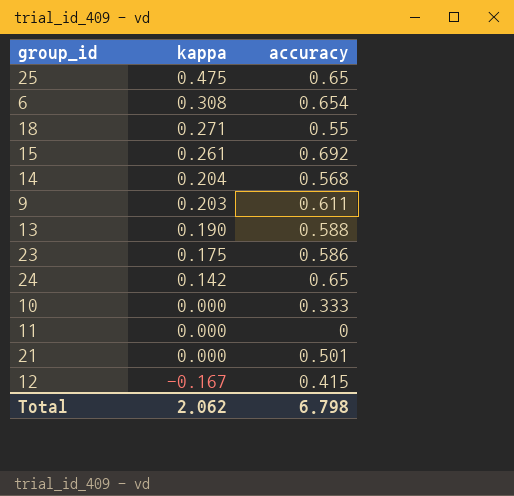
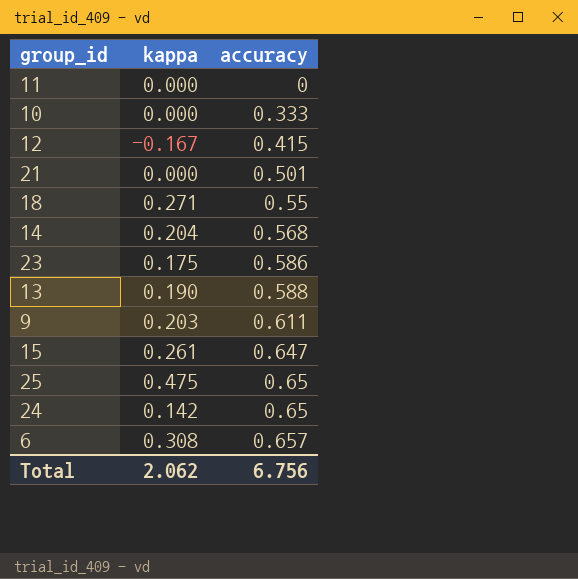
row order: kappa descending -> accuracy ascending
15 | accuracy: 0.692 -> 0.647
6 | accuracy: 0.654 -> 0.657
Total | accuracy: 6.798 -> 6.756

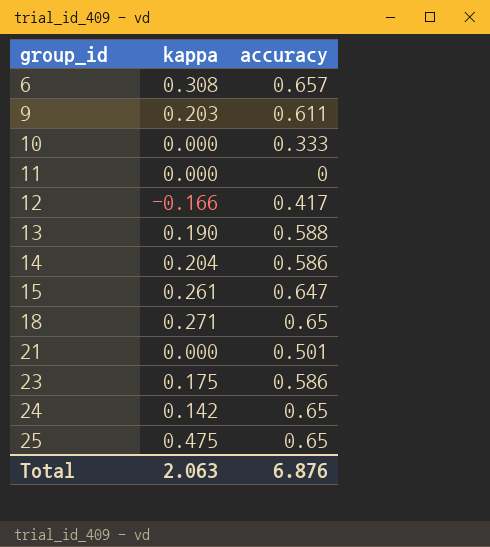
row order: accuracy ascending -> group_id ascending
12 | kappa: -0.167 -> -0.166
12 | accuracy: 0.415 -> 0.417
14 | accuracy: 0.568 -> 0.586
18 | accuracy: 0.55 -> 0.65
Total | kappa: 2.062 -> 2.063
Total | accuracy: 6.756 -> 6.876

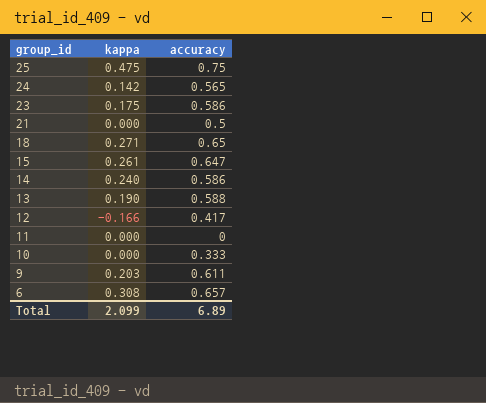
row order: group_id ascending -> group_id descending
25 | accuracy: 0.65 -> 0.75
24 | accuracy: 0.65 -> 0.565
21 | accuracy: 0.501 -> 0.5
14 | kappa: 0.204 -> 0.240
Total | kappa: 2.063 -> 2.099
Total | accuracy: 6.876 -> 6.89

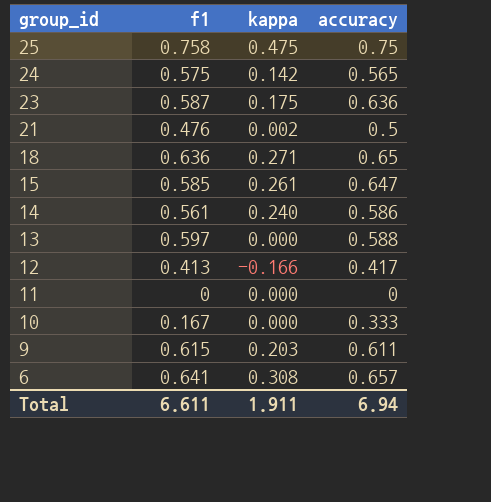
column f1 | position: none -> 2
23 | accuracy: 0.586 -> 0.636
21 | kappa: 0.000 -> 0.002
13 | kappa: 0.190 -> 0.000
Total | kappa: 2.099 -> 1.911
Total | accuracy: 6.89 -> 6.94

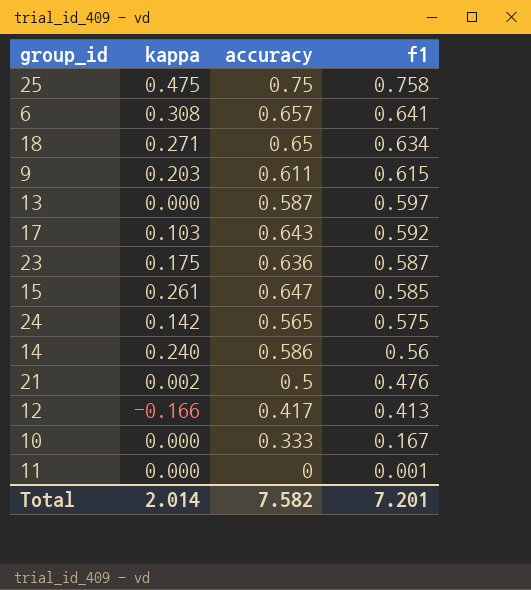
row order: group_id descending -> f1 descending
column f1 | position: 2 -> 4
18 | f1: 0.636 -> 0.634
13 | accuracy: 0.588 -> 0.587
row 17: none -> 0.103 | 0.643 | 0.592
14 | f1: 0.561 -> 0.56
11 | f1: 0 -> 0.001
Total | kappa: 1.911 -> 2.014
Total | accuracy: 6.94 -> 7.582
Total | f1: 6.611 -> 7.201

